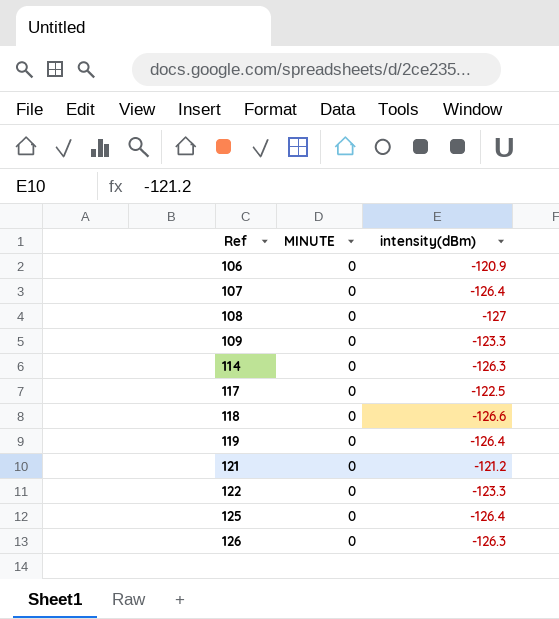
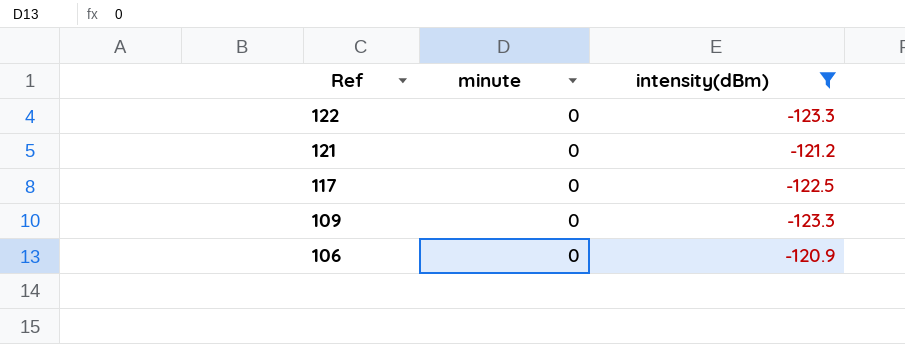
filter: none -> intensity(dBm) >= -123.3
row order: Ref ascending -> Ref descending
column name: MINUTE -> minute

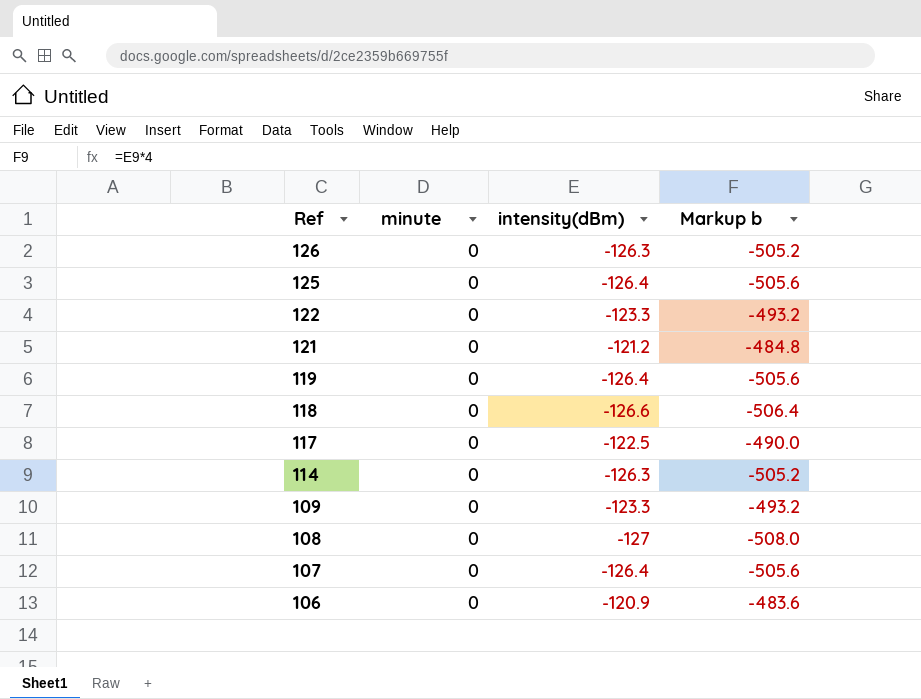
filter: intensity(dBm) >= -123.3 -> none
column Markup b | formula: none -> [intensity(dBm)] * 4

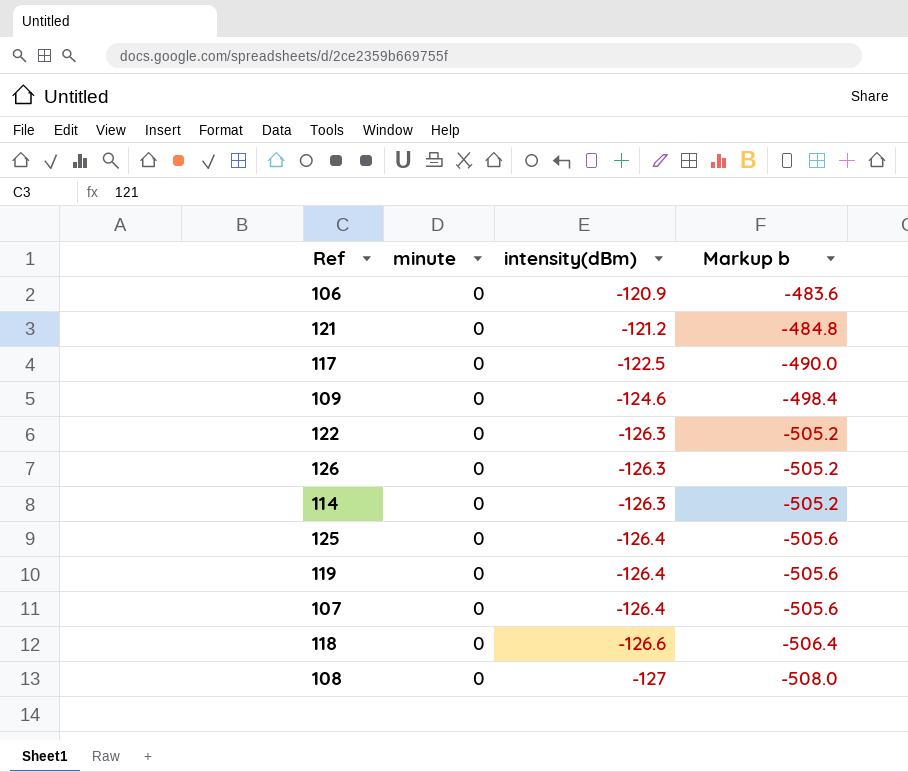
row order: Ref descending -> intensity(dBm) descending
109 | intensity(dBm): -123.3 -> -124.6
109 | Markup b: -493.2 -> -498.4
122 | intensity(dBm): -123.3 -> -126.3
122 | Markup b: -493.2 -> -505.2

